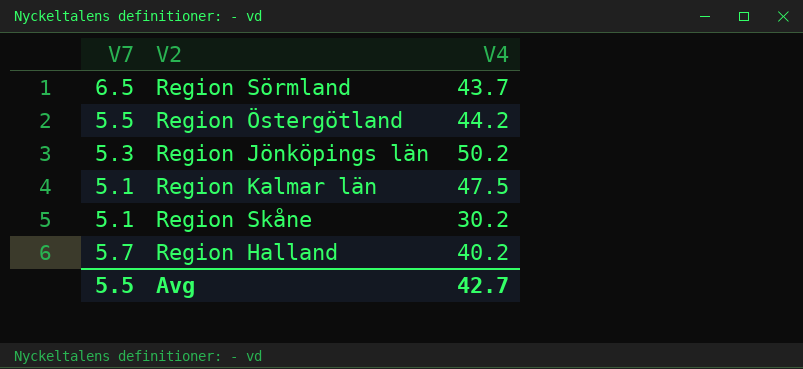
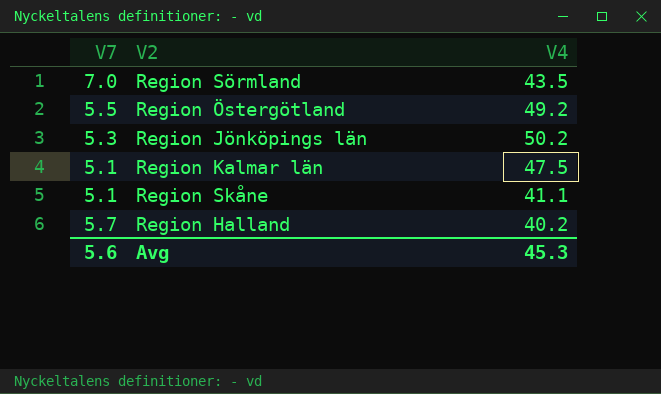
Region Sörmland | V7: 6.5 -> 7.0
Region Sörmland | V4: 43.7 -> 43.5
Region Östergötland | V4: 44.2 -> 49.2
Region Skåne | V4: 30.2 -> 41.1
Avg | V7: 5.5 -> 5.6
Avg | V4: 42.7 -> 45.3

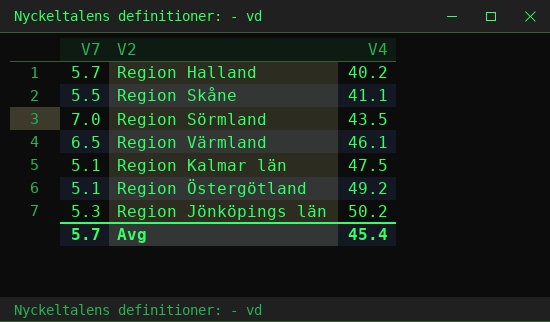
row order: none -> V4 ascending
Region Skåne | V7: 5.1 -> 5.5
row Region Värmland: none -> 6.5 | 46.1
Region Östergötland | V7: 5.5 -> 5.1
Avg | V7: 5.6 -> 5.7
Avg | V4: 45.3 -> 45.4

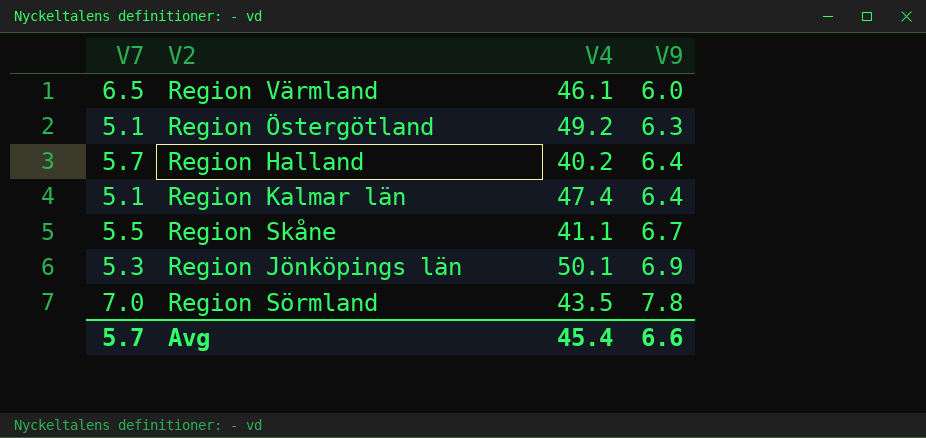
row order: V4 ascending -> V9 ascending
column V9 | position: none -> 4
Region Kalmar län | V4: 47.5 -> 47.4
Region Jönköpings län | V4: 50.2 -> 50.1

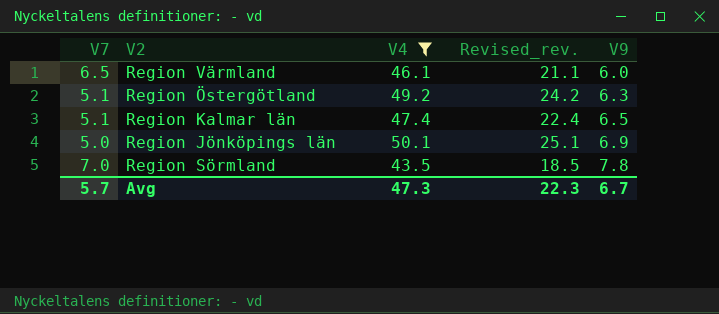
filter: none -> V4 >= 43.5
column Revised_rev. | formula: none -> [V4] - 25
Region Kalmar län | V9: 6.4 -> 6.5
Region Jönköpings län | V7: 5.3 -> 5.0
Avg | V4: 45.4 -> 47.3
Avg | V9: 6.6 -> 6.7

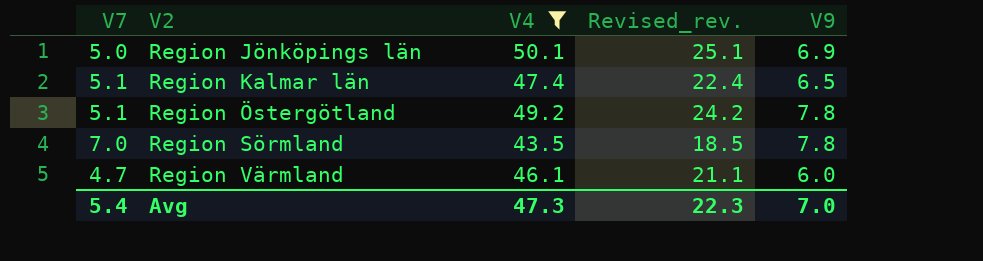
row order: V9 ascending -> V2 ascending
Region Östergötland | V9: 6.3 -> 7.8
Region Värmland | V7: 6.5 -> 4.7
Avg | V7: 5.7 -> 5.4
Avg | V9: 6.7 -> 7.0

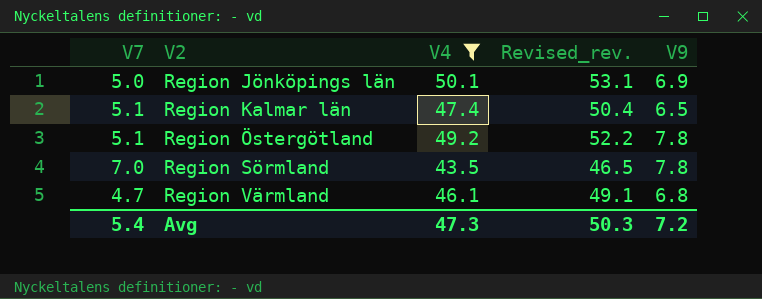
column Revised_rev. | formula: [V4] - 25 -> [V4] + 3
Region Värmland | V9: 6.0 -> 6.8
Avg | Revised_rev.: 22.3 -> 50.3
Avg | V9: 7.0 -> 7.2

